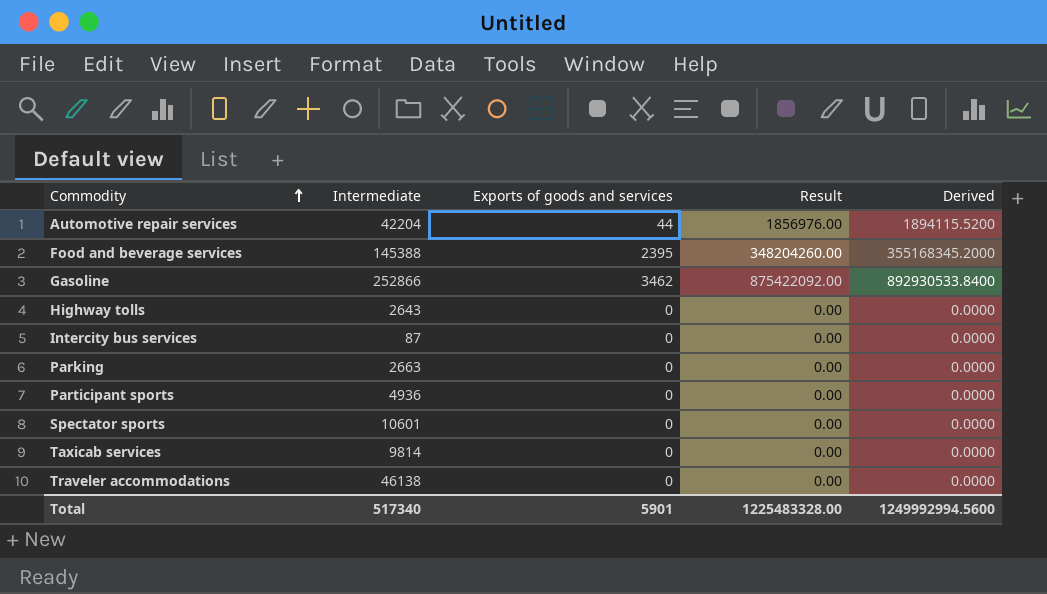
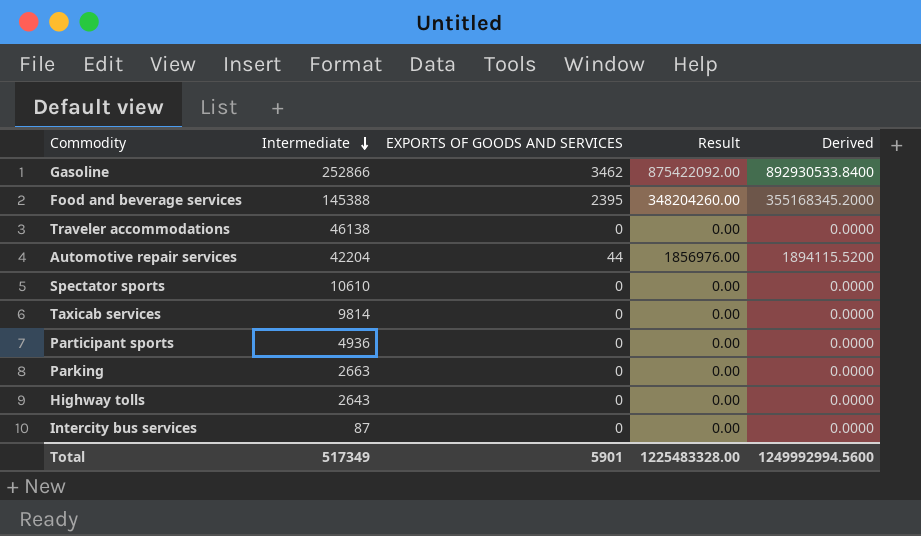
row order: Commodity ascending -> Intermediate descending
column name: Exports of goods and services -> EXPORTS OF GOODS AND SERVICES
Spectator sports | Intermediate: 10601 -> 10610
Total | Intermediate: 517340 -> 517349

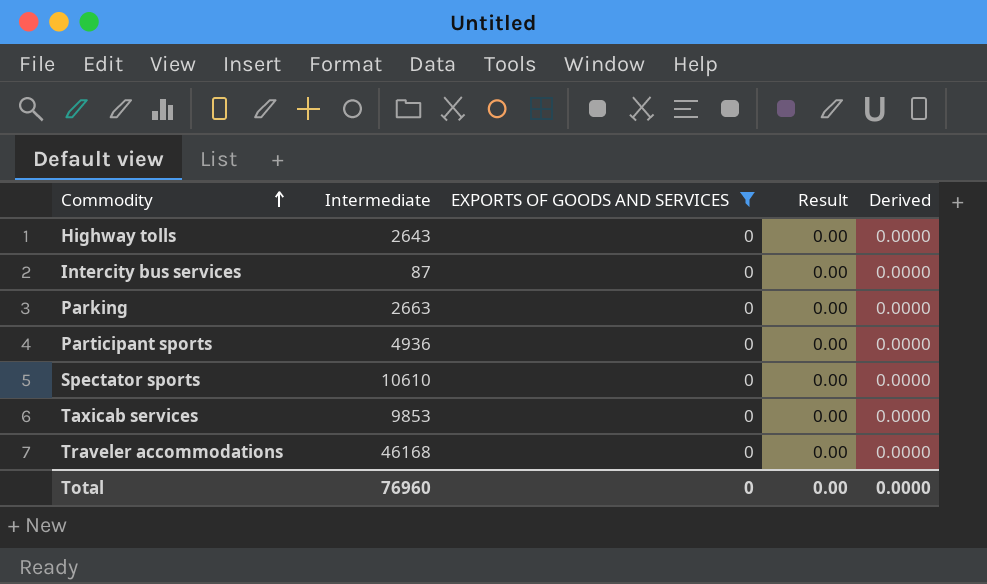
filter: none -> EXPORTS OF GOODS AND SERVICES = 0
row order: Intermediate descending -> Commodity ascending
Taxicab services | Intermediate: 9814 -> 9853
Traveler accommodations | Intermediate: 46138 -> 46168
Total | Intermediate: 517349 -> 76960
Total | EXPORTS OF GOODS AND SERVICES: 5901 -> 0
Total | Result: 1225483328.00 -> 0.00
Total | Derived: 1249992994.5600 -> 0.0000

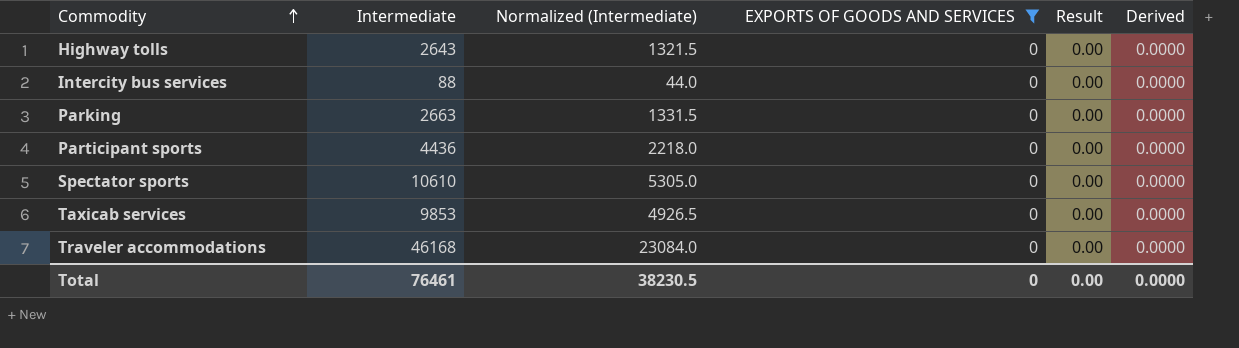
column Normalized (Intermediate) | formula: none -> [Intermediate] * 0.5
Intercity bus services | Intermediate: 87 -> 88
Participant sports | Intermediate: 4936 -> 4436
Total | Intermediate: 76960 -> 76461

